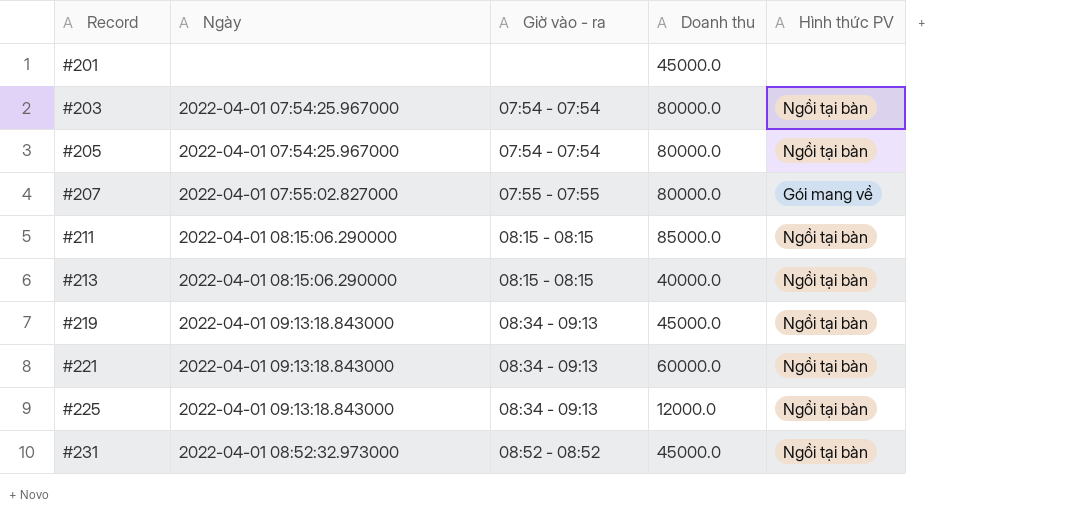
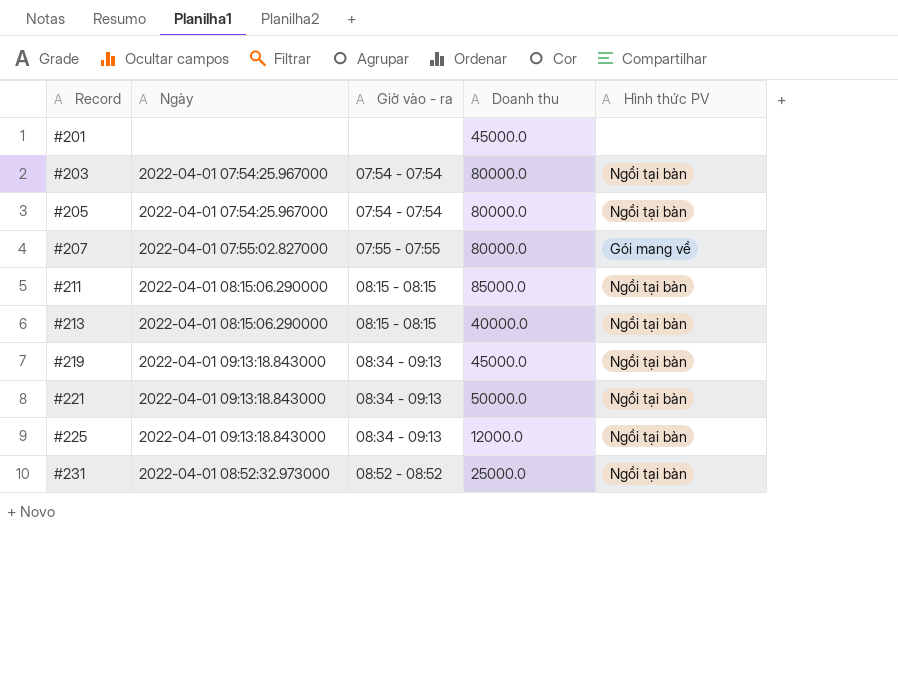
#221 | Doanh thu: 60000.0 -> 50000.0
#231 | Doanh thu: 45000.0 -> 25000.0

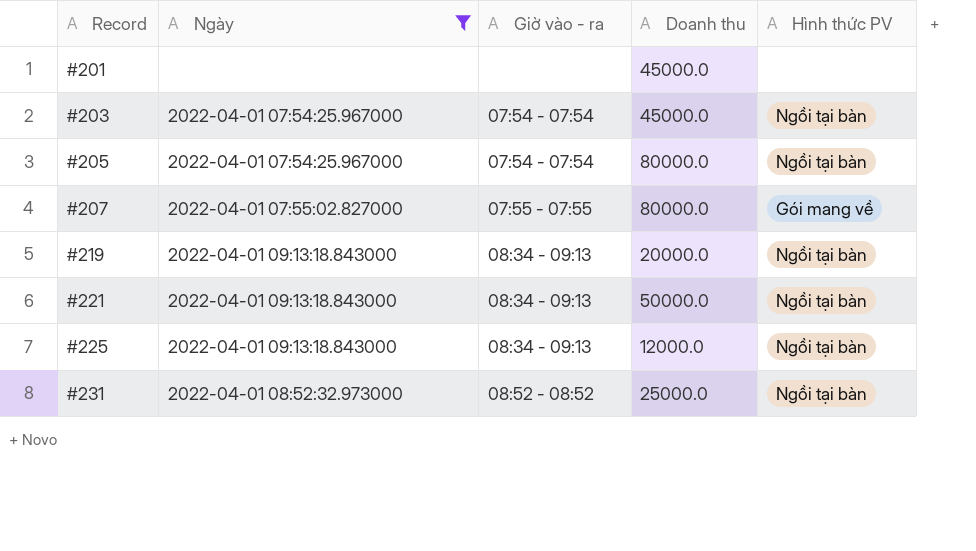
filter: none -> Ngày != 2022-04-01 08:15:06.290000
#203 | Doanh thu: 80000.0 -> 45000.0
#219 | Doanh thu: 45000.0 -> 20000.0

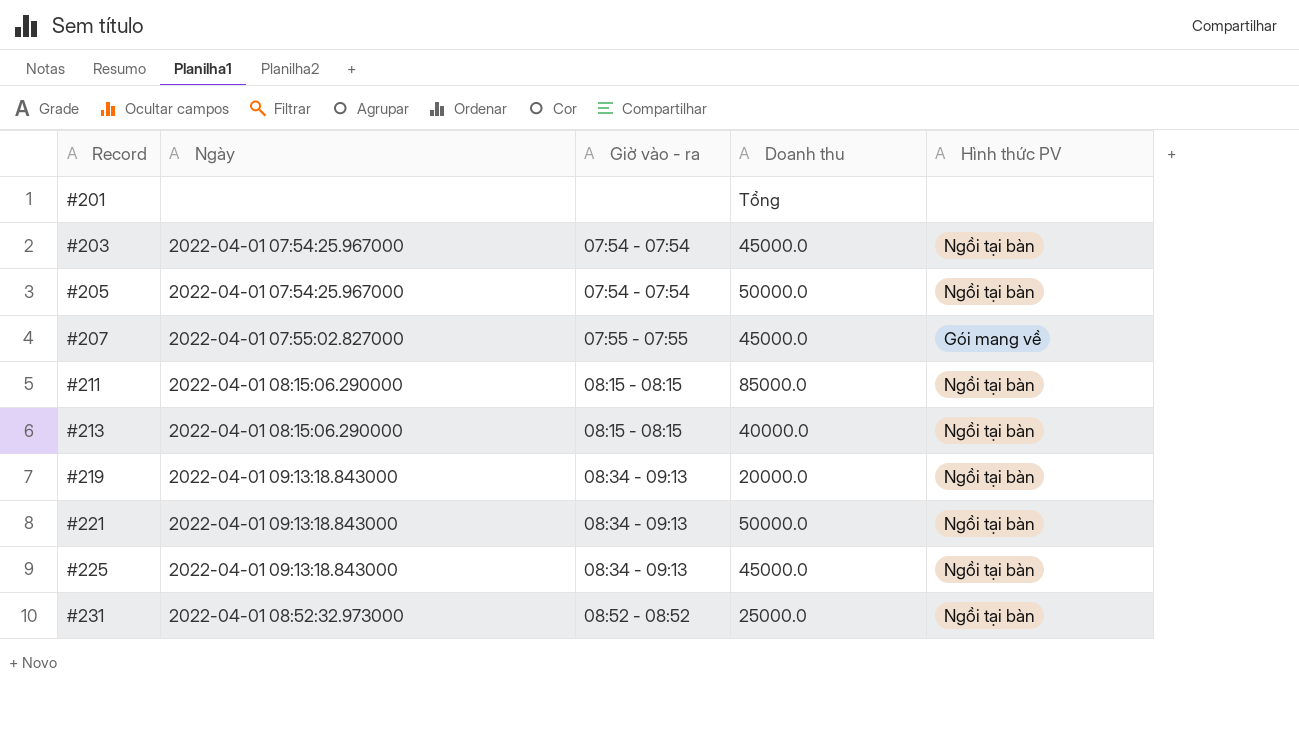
filter: Ngày != 2022-04-01 08:15:06.290000 -> none
#201 | Doanh thu: 45000.0 -> Tổng
#205 | Doanh thu: 80000.0 -> 50000.0
#207 | Doanh thu: 80000.0 -> 45000.0
#225 | Doanh thu: 12000.0 -> 45000.0

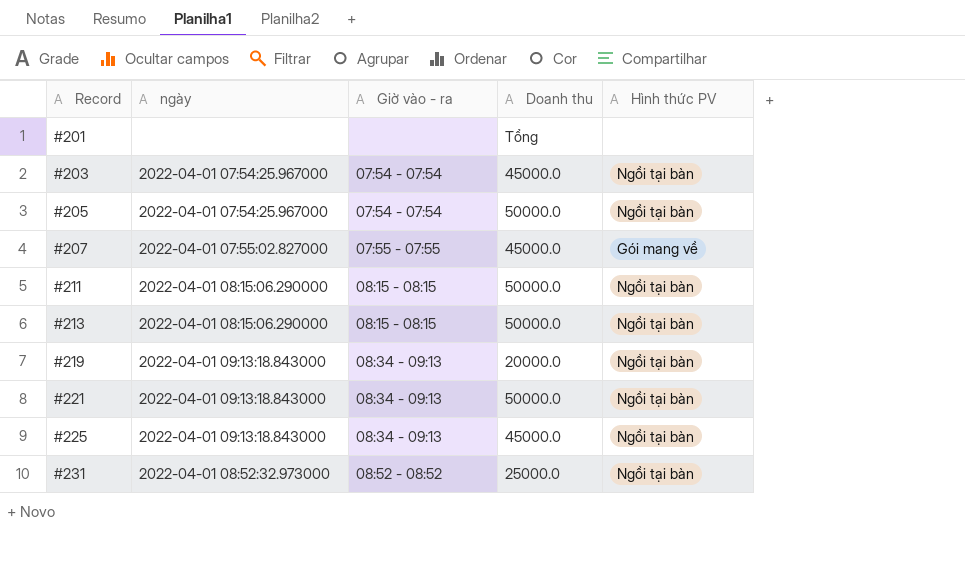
column name: Ngày -> ngày
#211 | Doanh thu: 85000.0 -> 50000.0
#213 | Doanh thu: 40000.0 -> 50000.0

